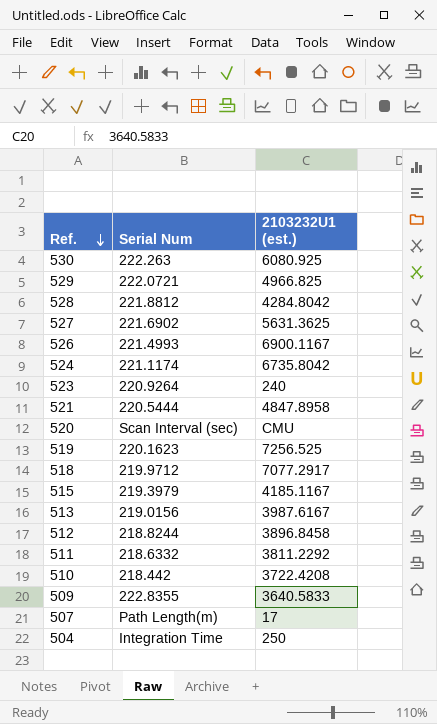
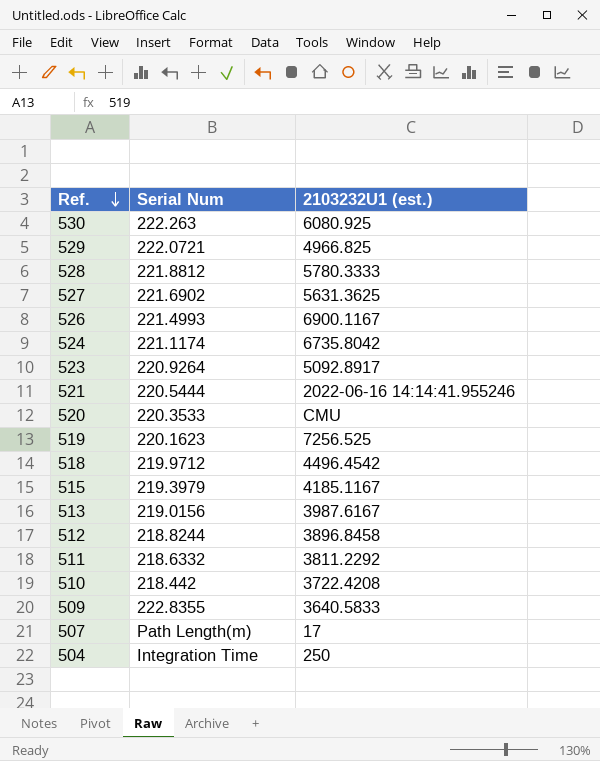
528 | 2103232U1 (est.): 4284.8042 -> 5780.3333
523 | 2103232U1 (est.): 240 -> 5092.8917
521 | 2103232U1 (est.): 4847.8958 -> 2022-06-16 14:14:41.955246
520 | Serial Num: Scan Interval (sec) -> 220.3533
518 | 2103232U1 (est.): 7077.2917 -> 4496.4542

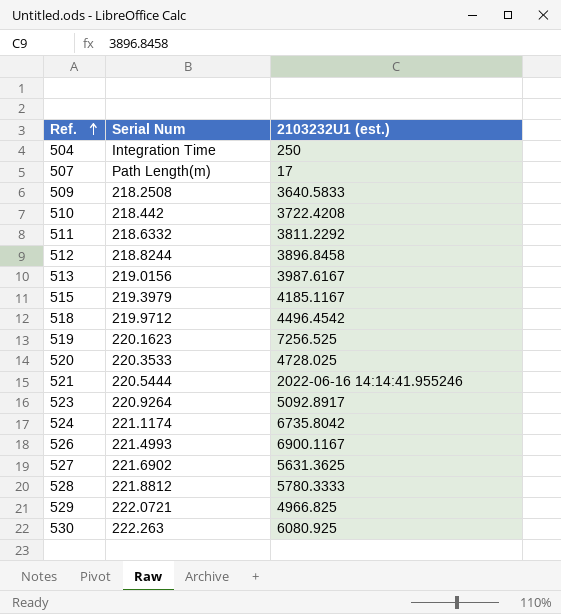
row order: Ref. descending -> Ref. ascending
509 | Serial Num: 222.8355 -> 218.2508
520 | 2103232U1 (est.): CMU -> 4728.025

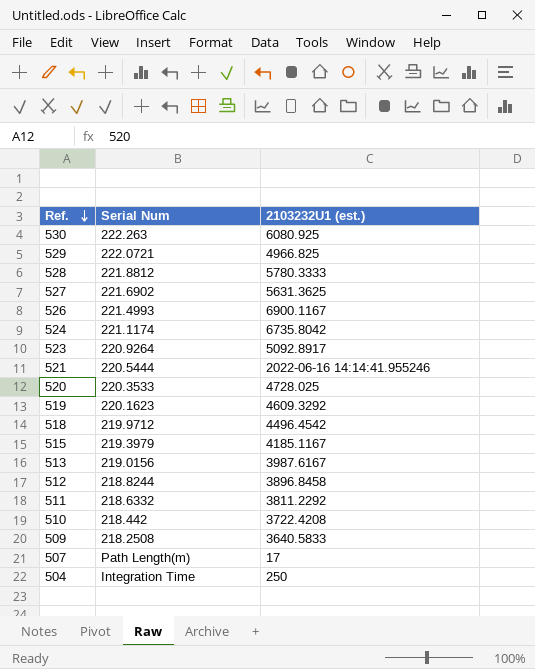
row order: Ref. ascending -> Ref. descending
519 | 2103232U1 (est.): 7256.525 -> 4609.3292

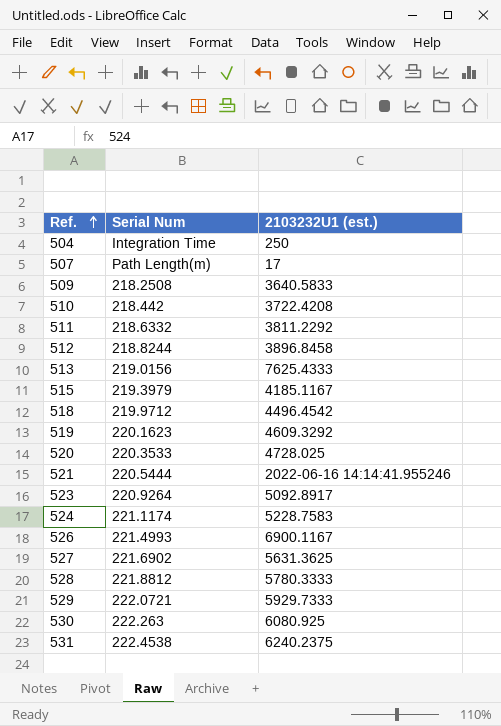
row order: Ref. descending -> Ref. ascending
513 | 2103232U1 (est.): 3987.6167 -> 7625.4333
524 | 2103232U1 (est.): 6735.8042 -> 5228.7583
529 | 2103232U1 (est.): 4966.825 -> 5929.7333
row 531: none -> 222.4538 | 6240.2375

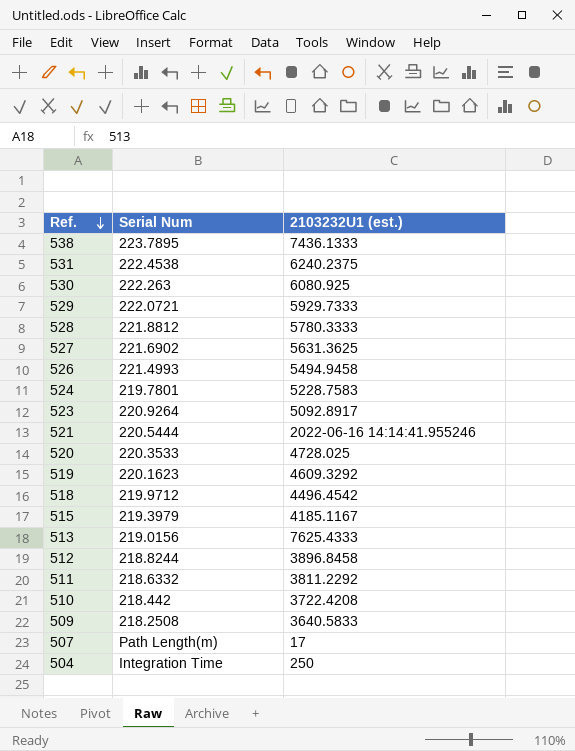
row order: Ref. ascending -> Ref. descending
row 538: none -> 223.7895 | 7436.1333
526 | 2103232U1 (est.): 6900.1167 -> 5494.9458
524 | Serial Num: 221.1174 -> 219.7801

